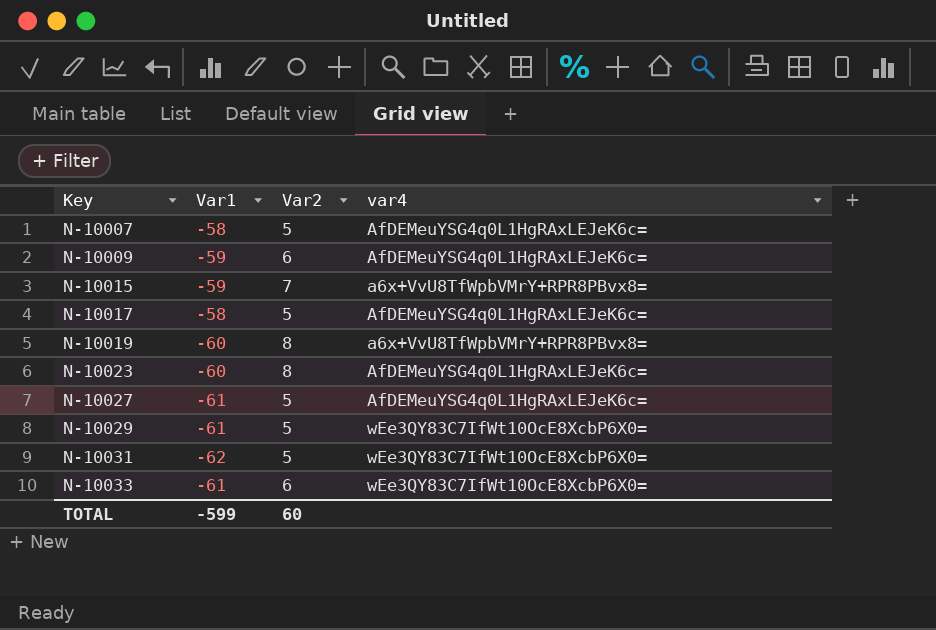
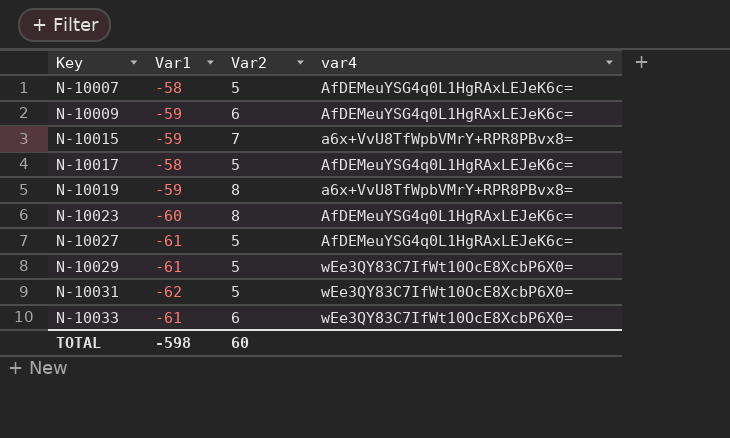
N-10019 | Var1: -60 -> -59
TOTAL | Var1: -599 -> -598

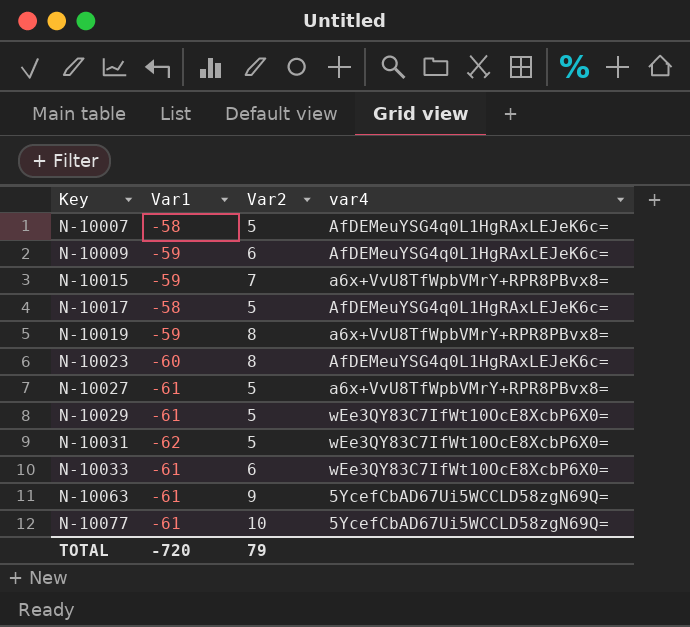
N-10027 | var4: AfDEMeuYSG4q0L1HgRAxLEJeK6c= -> a6x+VvU8TfWpbVMrY+RPR8PBvx8=
row N-10063: none -> -61 | 9 | 5YcefCbAD67Ui5WCCLD58zgN69Q=
row N-10077: none -> -61 | 10 | 5YcefCbAD67Ui5WCCLD58zgN69Q=
TOTAL | Var1: -598 -> -720
TOTAL | Var2: 60 -> 79

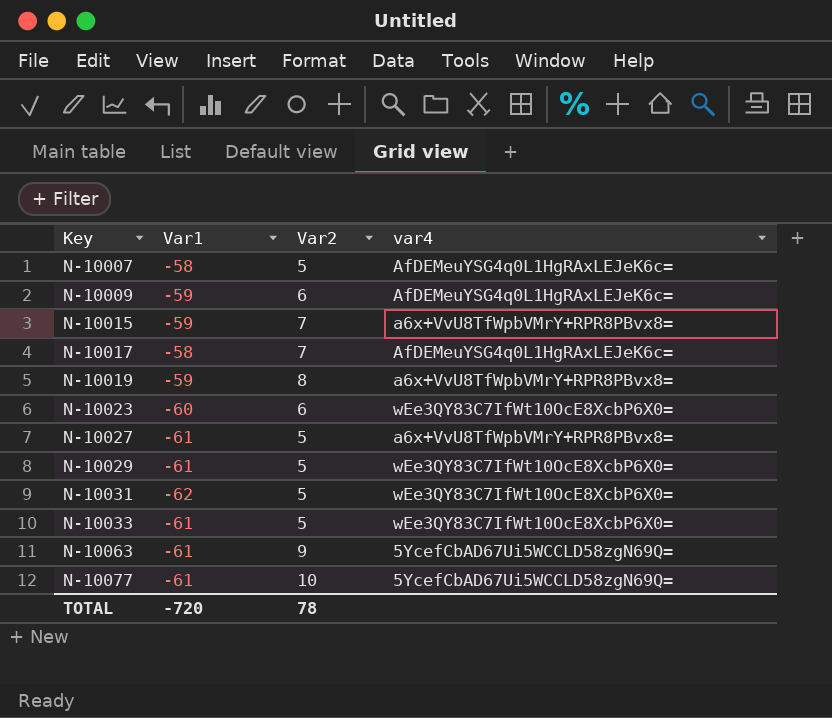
N-10017 | Var2: 5 -> 7
N-10023 | Var2: 8 -> 6
N-10023 | var4: AfDEMeuYSG4q0L1HgRAxLEJeK6c= -> wEe3QY83C7IfWt10OcE8XcbP6X0=
N-10033 | Var2: 6 -> 5
TOTAL | Var2: 79 -> 78

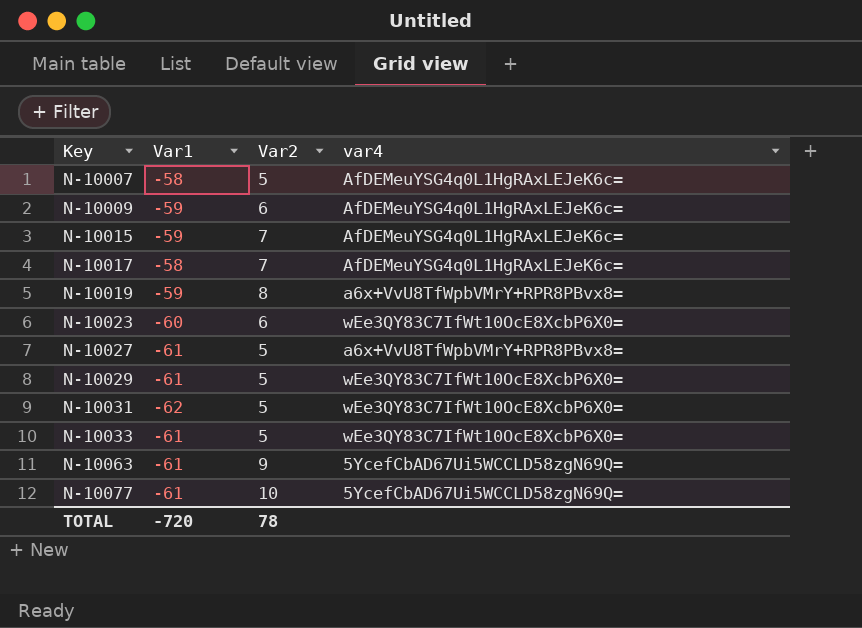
N-10015 | var4: a6x+VvU8TfWpbVMrY+RPR8PBvx8= -> AfDEMeuYSG4q0L1HgRAxLEJeK6c=

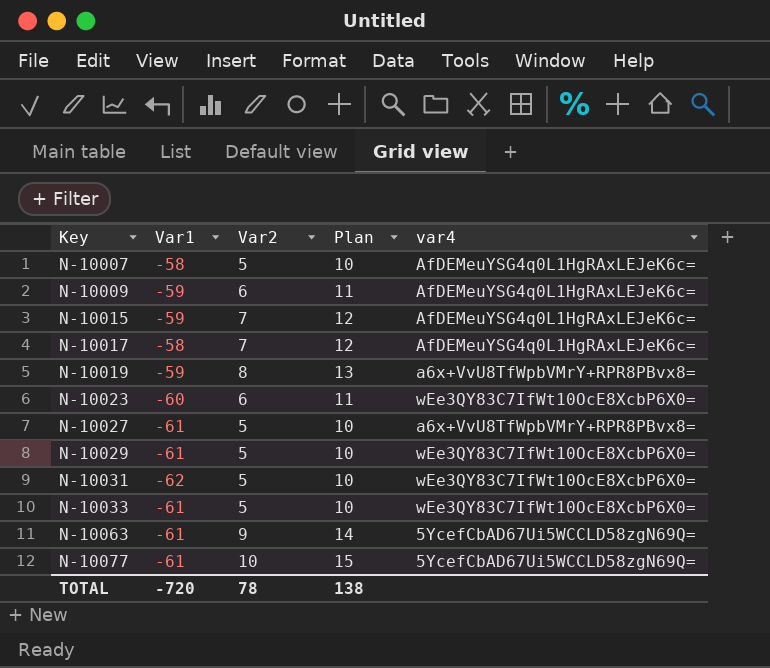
column Plan | formula: none -> [Var2] + 5

